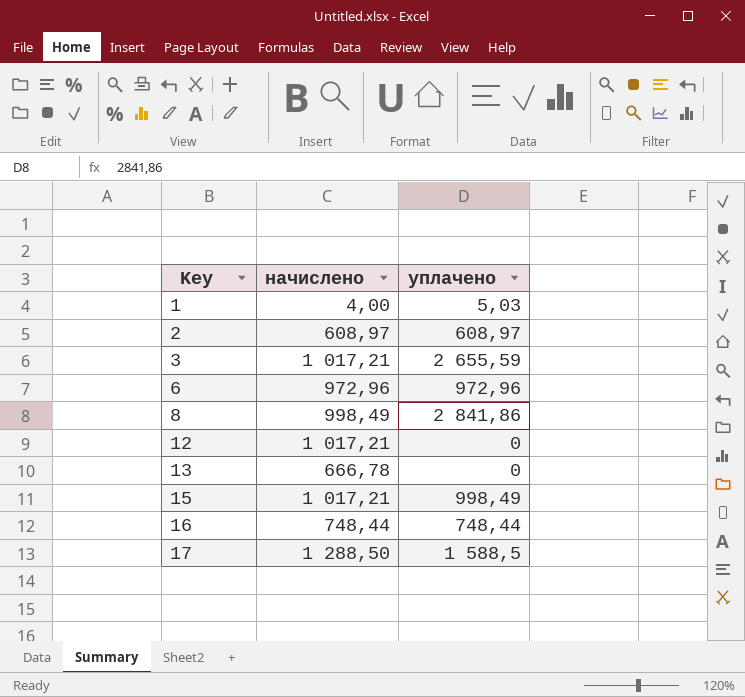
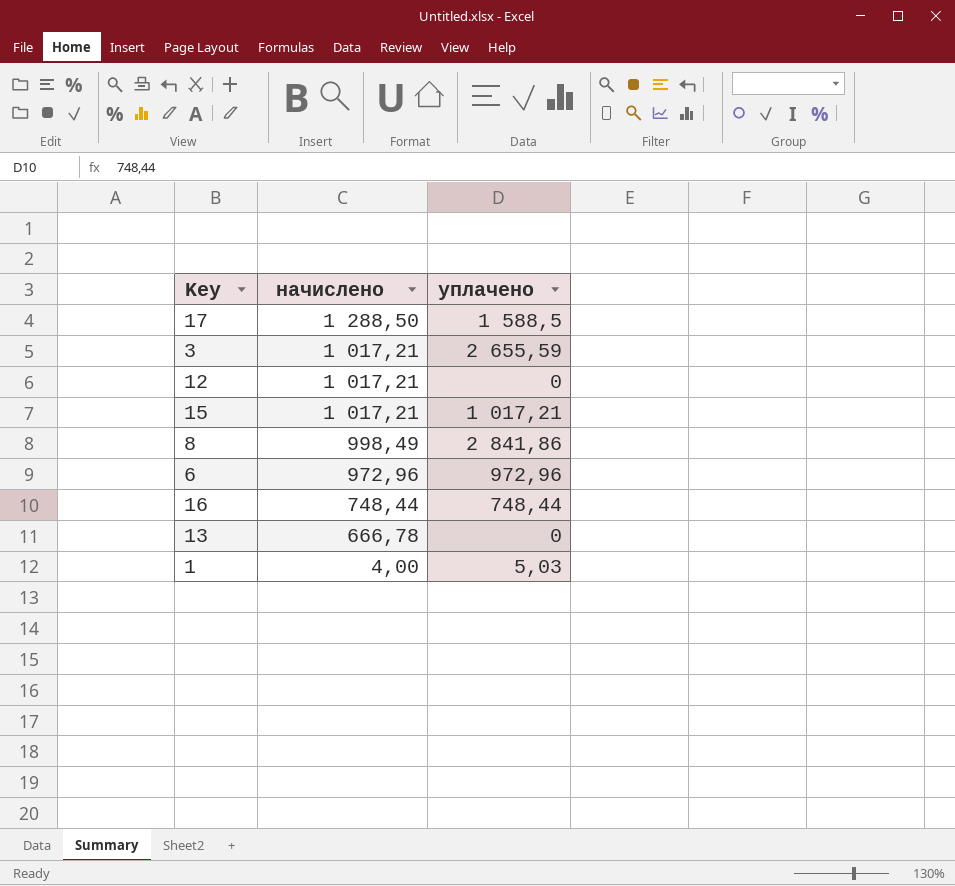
row order: Key ascending -> начислено descending
row 2: 608,97 | 608,97 -> none
15 | уплачено: 998,49 -> 1 017,21

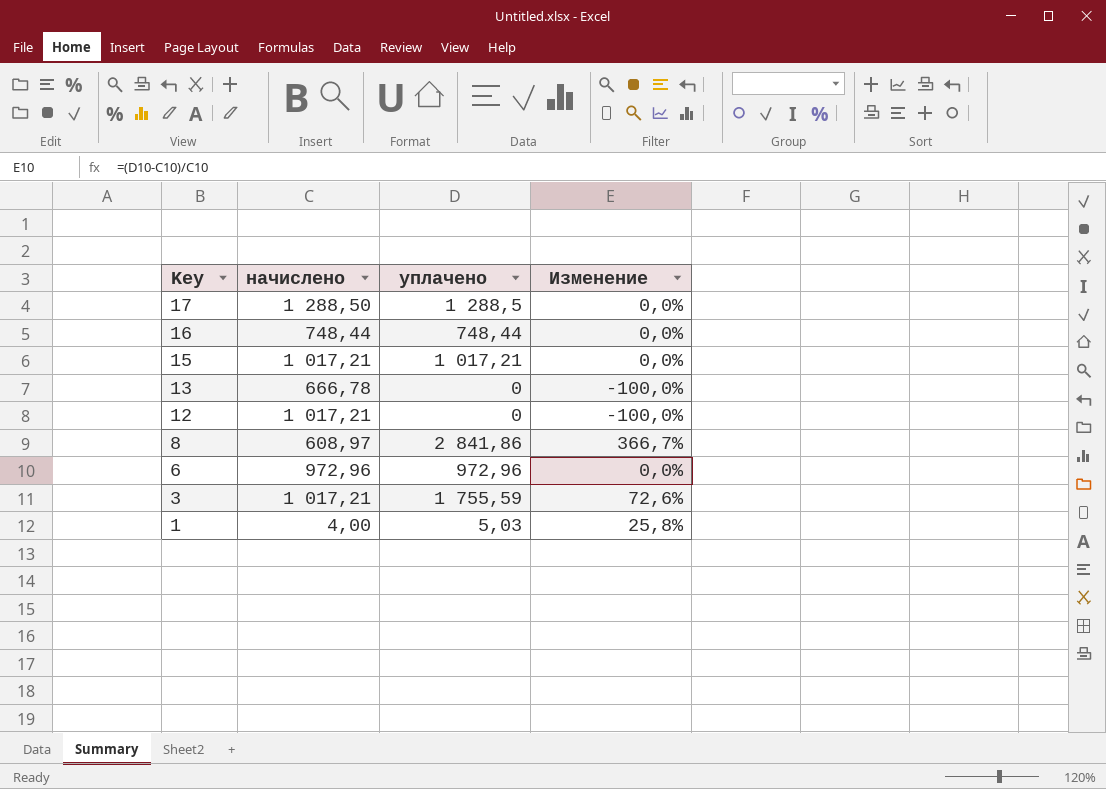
row order: начислено descending -> Key descending
column Изменение | formula: none -> ([уплачено] - [начислено]) / [начислено]
17 | уплачено: 1 588,5 -> 1 288,5
8 | начислено: 998,49 -> 608,97
3 | уплачено: 2 655,59 -> 1 755,59

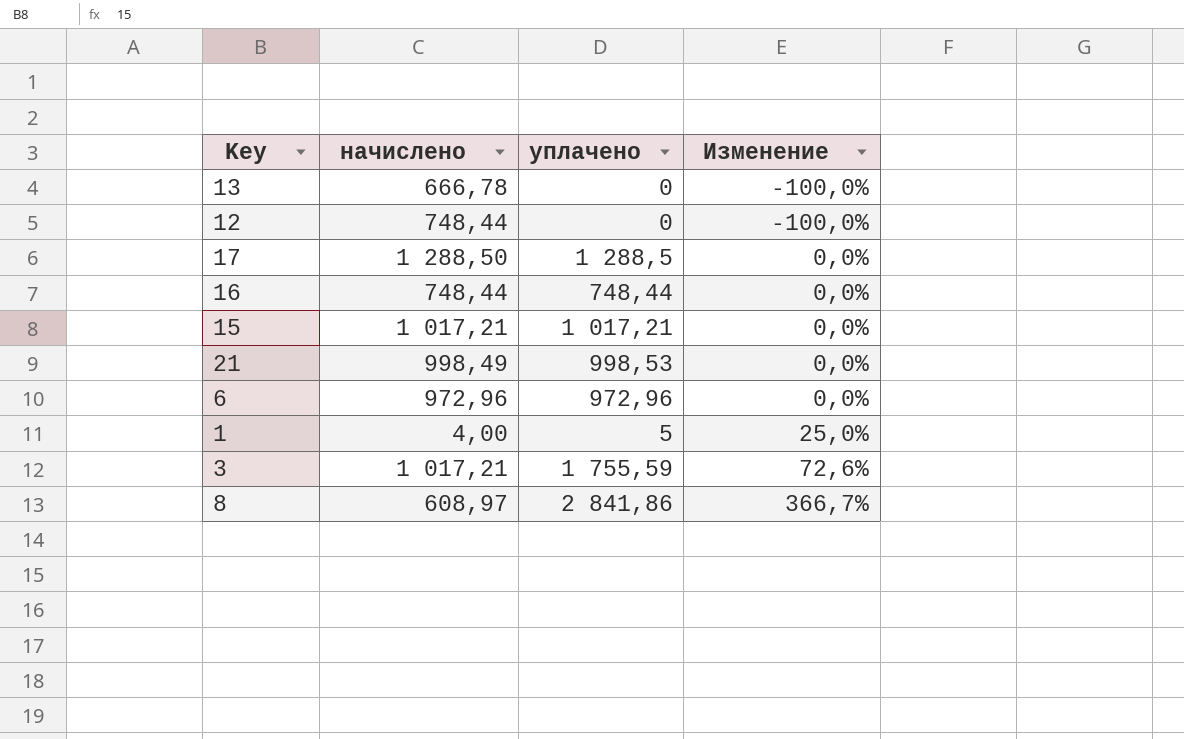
row order: Key descending -> Изменение ascending
12 | начислено: 1 017,21 -> 748,44
row 21: none -> 998,49 | 998,53 | 0,0%
1 | уплачено: 5,03 -> 5
1 | Изменение: 25,8% -> 25,0%

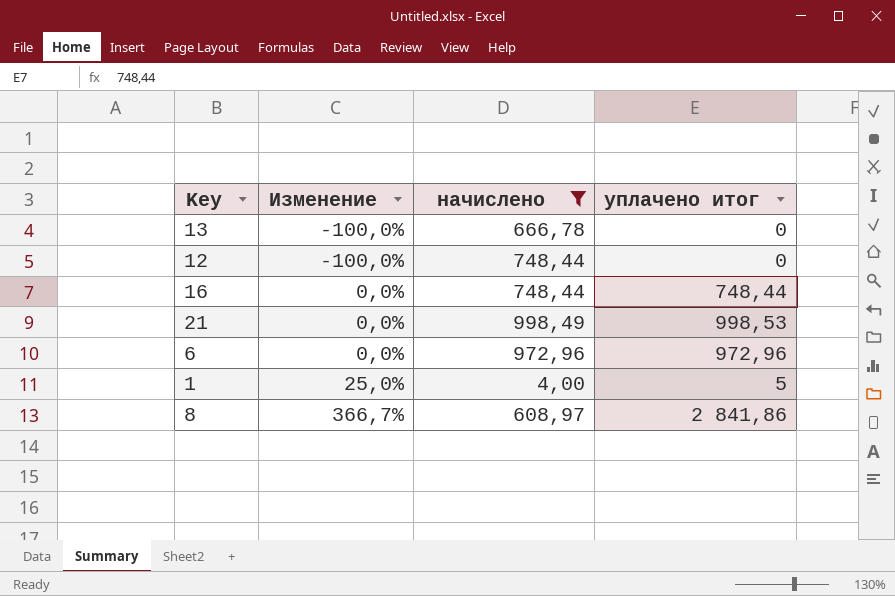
filter: none -> начислено <= 998,49
column Изменение | position: 4 -> 2
column name: уплачено -> уплачено итог

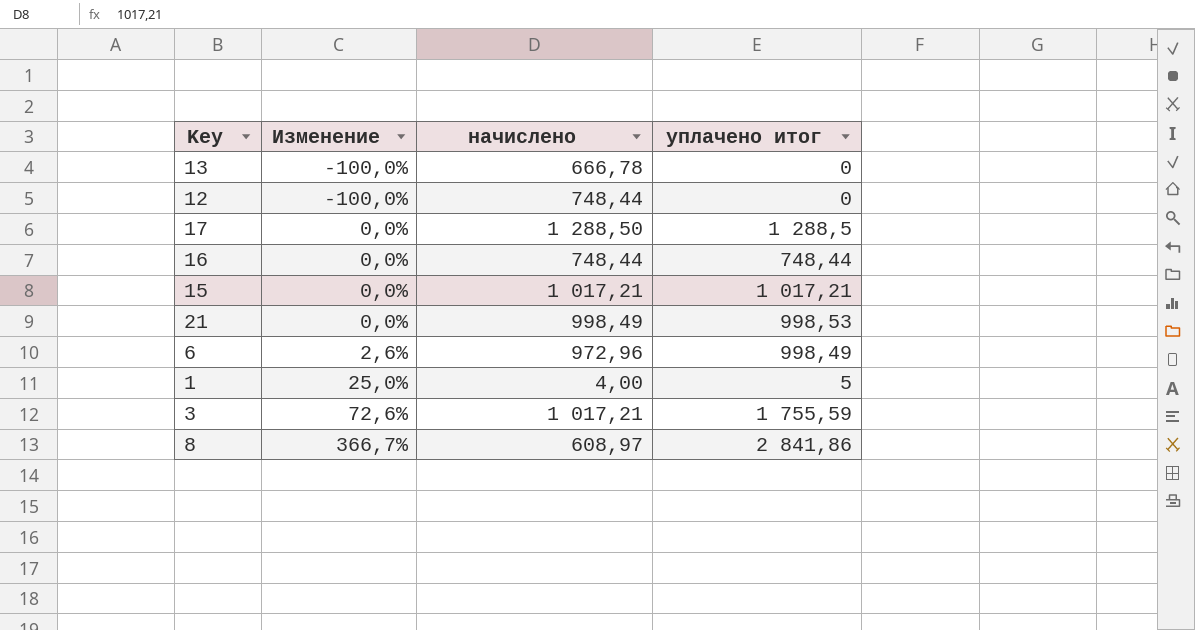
filter: начислено <= 998,49 -> none
6 | Изменение: 0,0% -> 2,6%
6 | уплачено итог: 972,96 -> 998,49

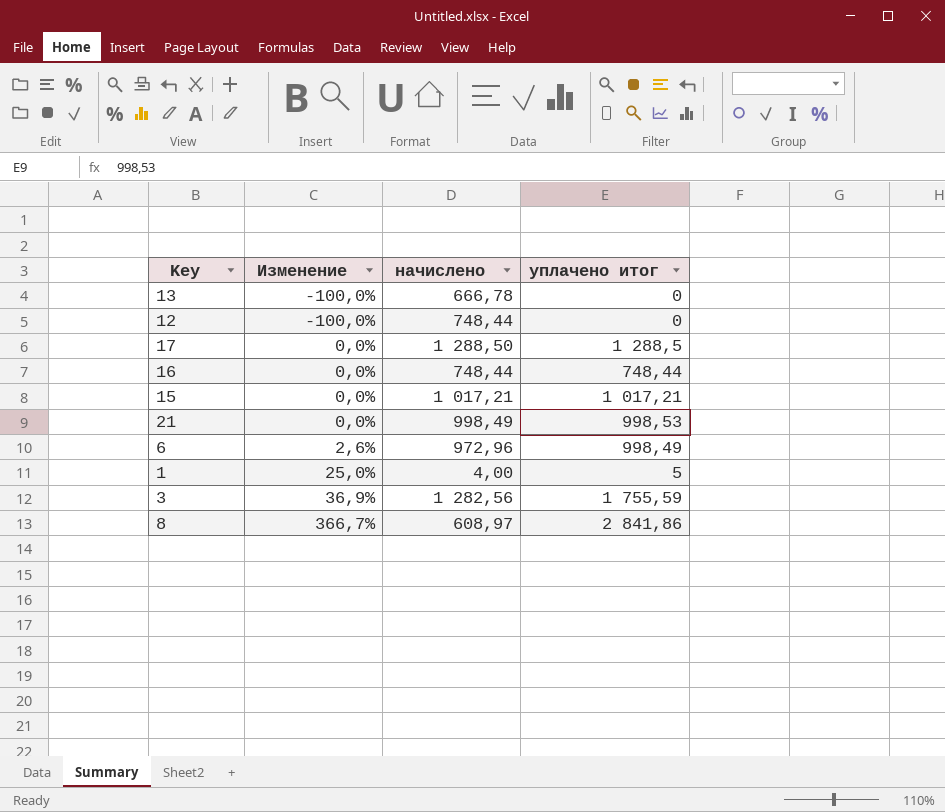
3 | Изменение: 72,6% -> 36,9%
3 | начислено: 1 017,21 -> 1 282,56

